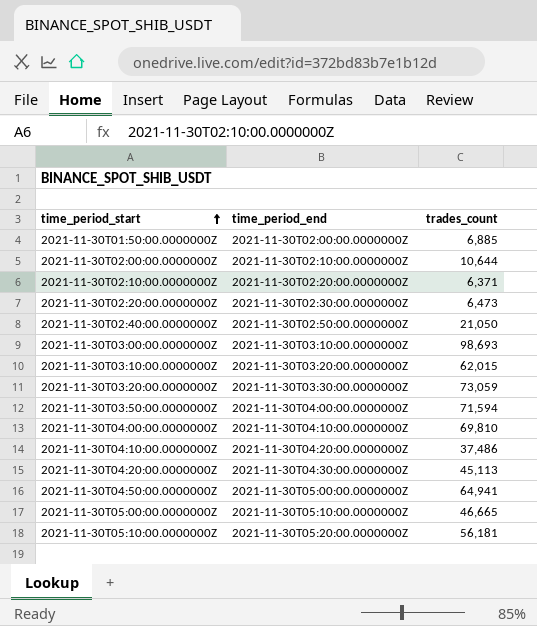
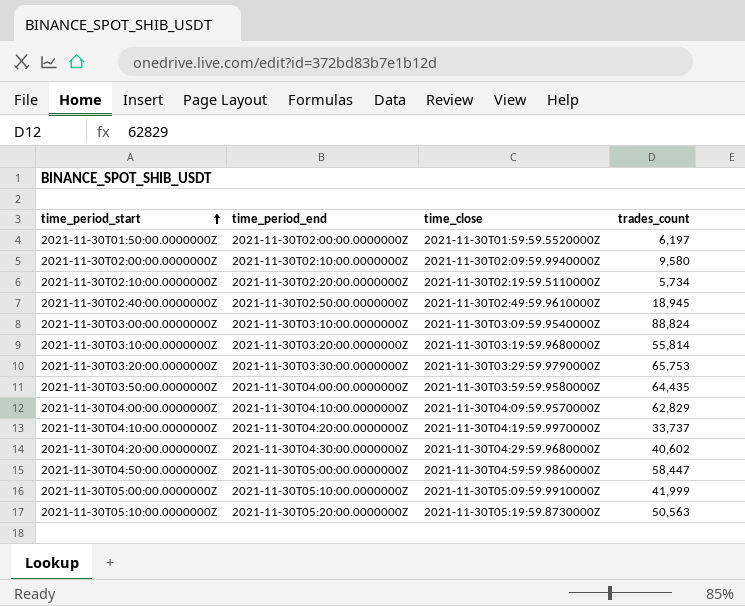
column time_close | position: none -> 3
row 2021-11-30T02:20:00.0000000Z: 2021-11-30T02:30:00.0000000Z | 6,473 -> none
2021-11-30T01:50:00.0000000Z | trades_count: 6,885 -> 6,197
2021-11-30T02:00:00.0000000Z | trades_count: 10,644 -> 9,580
2021-11-30T02:10:00.0000000Z | trades_count: 6,371 -> 5,734
2021-11-30T02:40:00.0000000Z | trades_count: 21,050 -> 18,945
2021-11-30T03:00:00.0000000Z | trades_count: 98,693 -> 88,824
2021-11-30T03:10:00.0000000Z | trades_count: 62,015 -> 55,814
2021-11-30T03:20:00.0000000Z | trades_count: 73,059 -> 65,753
2021-11-30T03:50:00.0000000Z | trades_count: 71,594 -> 64,435
2021-11-30T04:00:00.0000000Z | trades_count: 69,810 -> 62,829
2021-11-30T04:10:00.0000000Z | trades_count: 37,486 -> 33,737
2021-11-30T04:20:00.0000000Z | trades_count: 45,113 -> 40,602
2021-11-30T04:50:00.0000000Z | trades_count: 64,941 -> 58,447
2021-11-30T05:00:00.0000000Z | trades_count: 46,665 -> 41,999
2021-11-30T05:10:00.0000000Z | trades_count: 56,181 -> 50,563

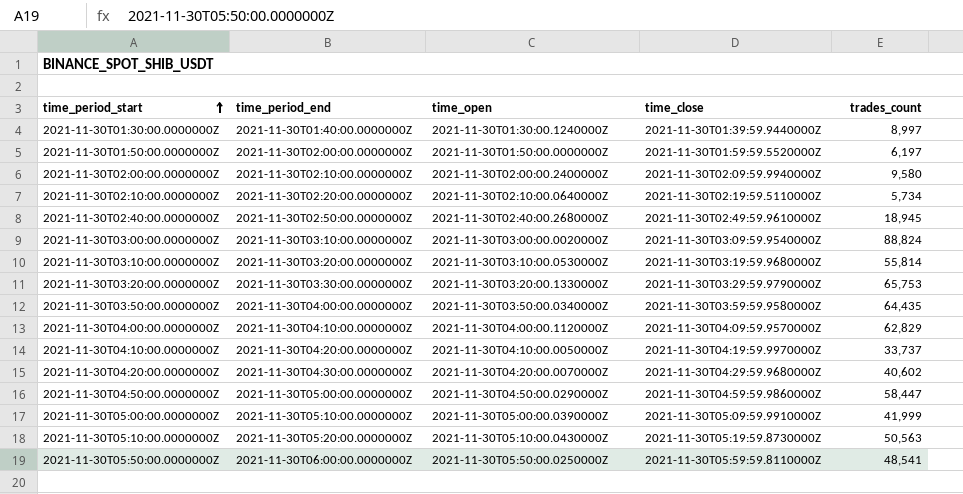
column time_open | position: none -> 3
row 2021-11-30T01:30:00.0000000Z: none -> 2021-11-30T01:40:00.0000000Z | 2021-11-30T01:30:00.1240000Z | 2021-11-30T01:39:59.9440000Z | 8,997
row 2021-11-30T05:50:00.0000000Z: none -> 2021-11-30T06:00:00.0000000Z | 2021-11-30T05:50:00.0250000Z | 2021-11-30T05:59:59.8110000Z | 48,541

